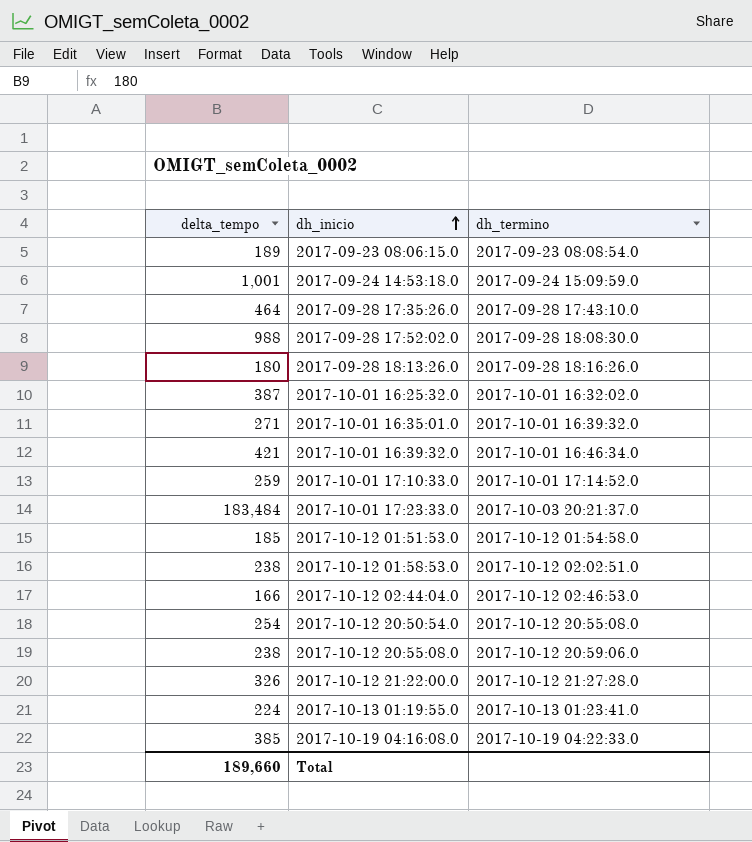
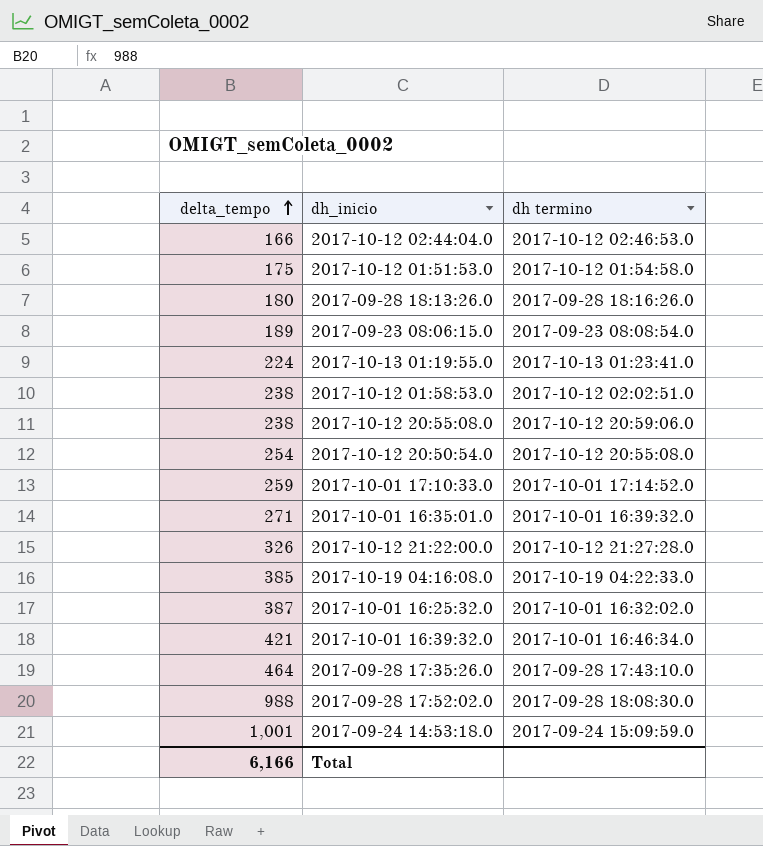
row order: dh_inicio ascending -> delta_tempo ascending
column name: dh_termino -> dh termino
row 2017-10-01 17:23:33.0: 183,484 | 2017-10-03 20:21:37.0 -> none
2017-10-12 01:51:53.0 | delta_tempo: 185 -> 175
Total | delta_tempo: 189,660 -> 6,166

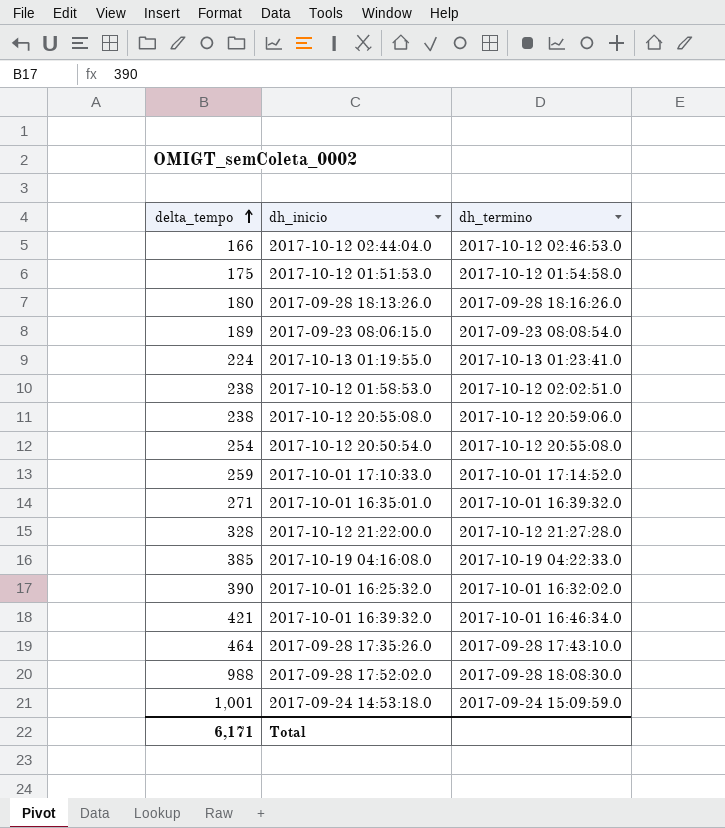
column name: dh termino -> dh_termino
2017-10-12 21:22:00.0 | delta_tempo: 326 -> 328
2017-10-01 16:25:32.0 | delta_tempo: 387 -> 390
Total | delta_tempo: 6,166 -> 6,171

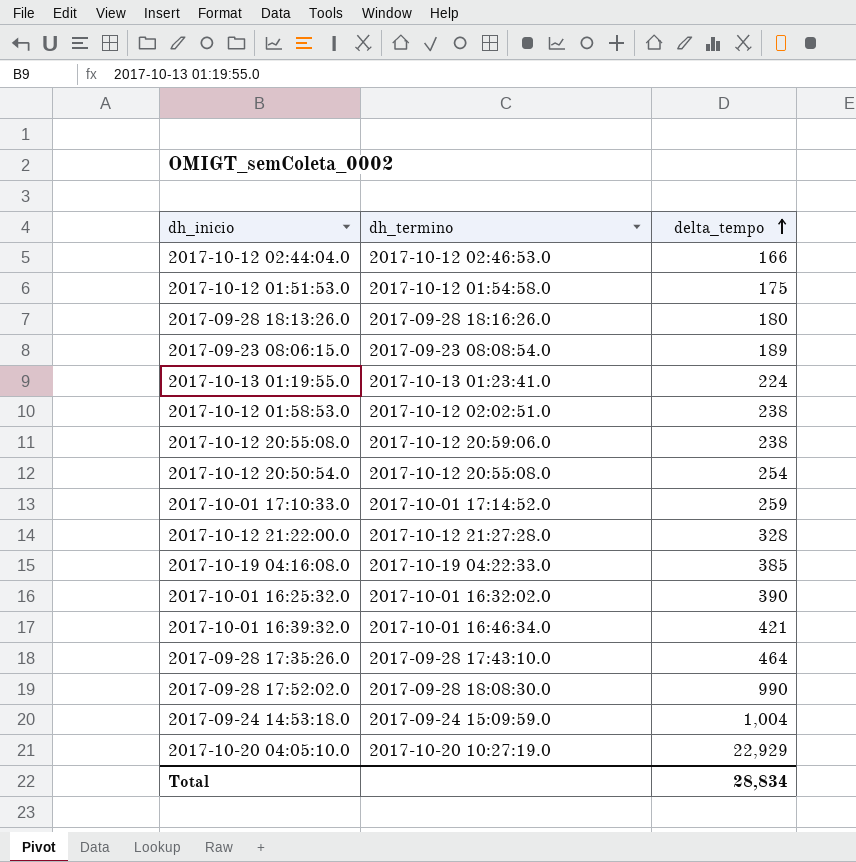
column delta_tempo | position: 1 -> 3
row 2017-10-01 16:35:01.0: 271 | 2017-10-01 16:39:32.0 -> none
2017-09-28 17:52:02.0 | delta_tempo: 988 -> 990
2017-09-24 14:53:18.0 | delta_tempo: 1,001 -> 1,004
row 2017-10-20 04:05:10.0: none -> 2017-10-20 10:27:19.0 | 22,929
Total | delta_tempo: 6,171 -> 28,834

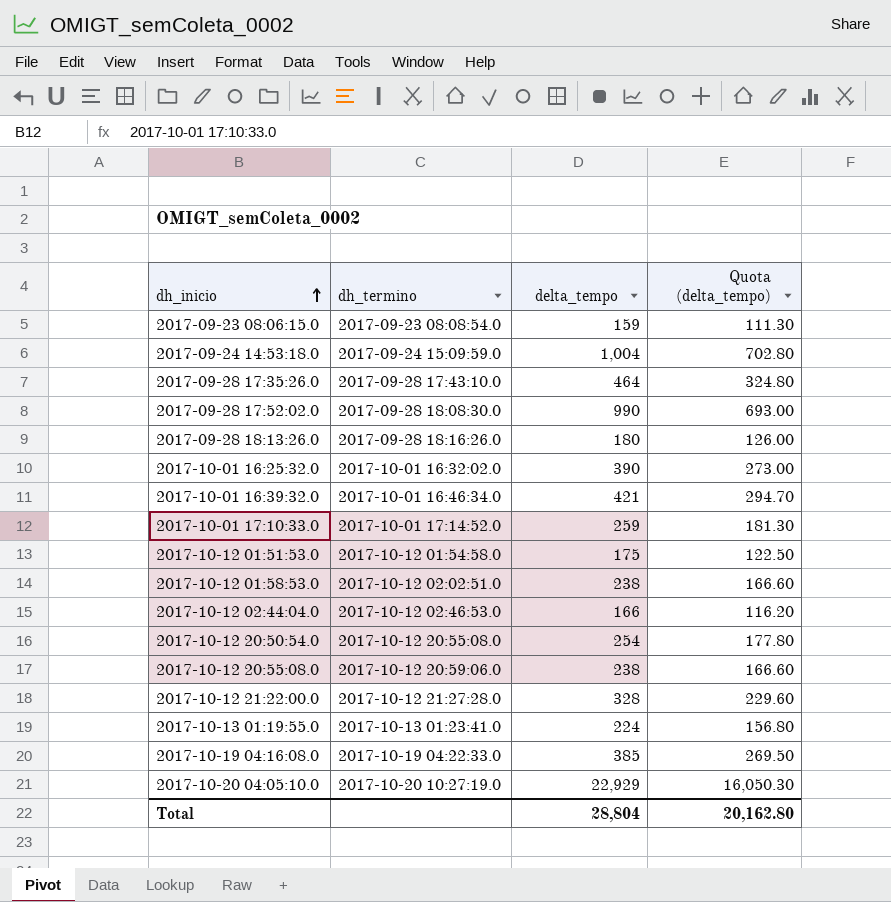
row order: delta_tempo ascending -> dh_inicio ascending
column Quota (delta_tempo) | formula: none -> [delta_tempo] * 0.7
2017-09-23 08:06:15.0 | delta_tempo: 189 -> 159
Total | delta_tempo: 28,834 -> 28,804

